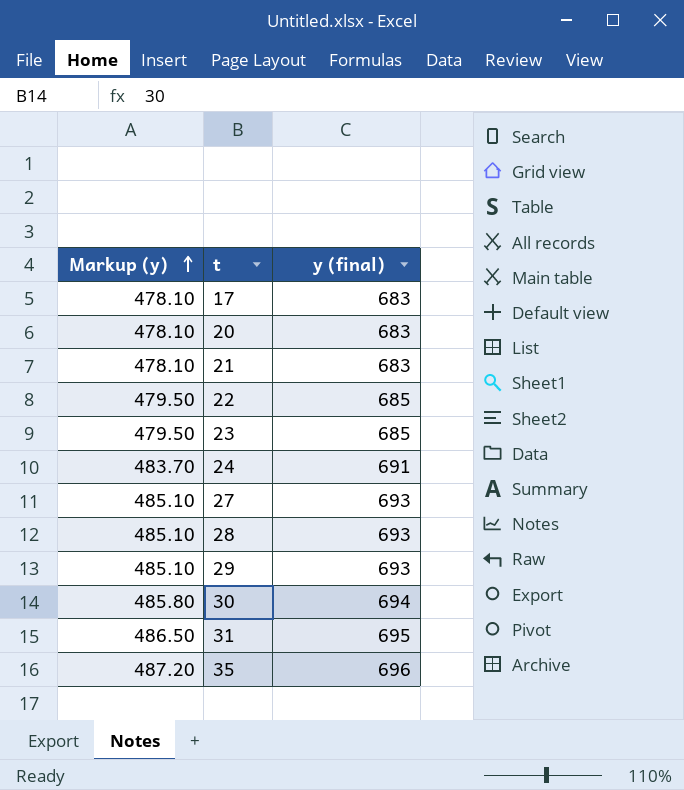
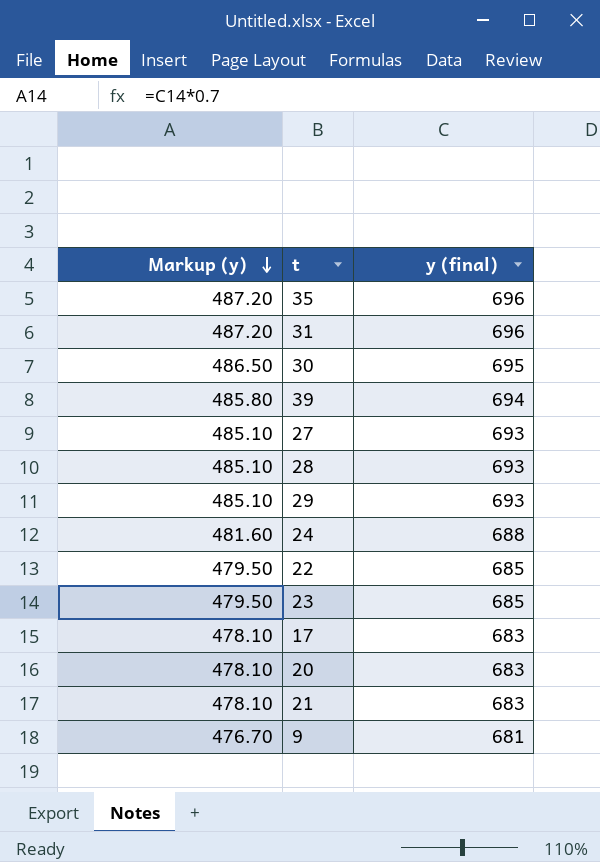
row order: Markup (y) ascending -> Markup (y) descending
31 | Markup (y): 486.50 -> 487.20
31 | y (final): 695 -> 696
30 | Markup (y): 485.80 -> 486.50
30 | y (final): 694 -> 695
row 39: none -> 485.80 | 694
24 | Markup (y): 483.70 -> 481.60
24 | y (final): 691 -> 688
row 9: none -> 476.70 | 681

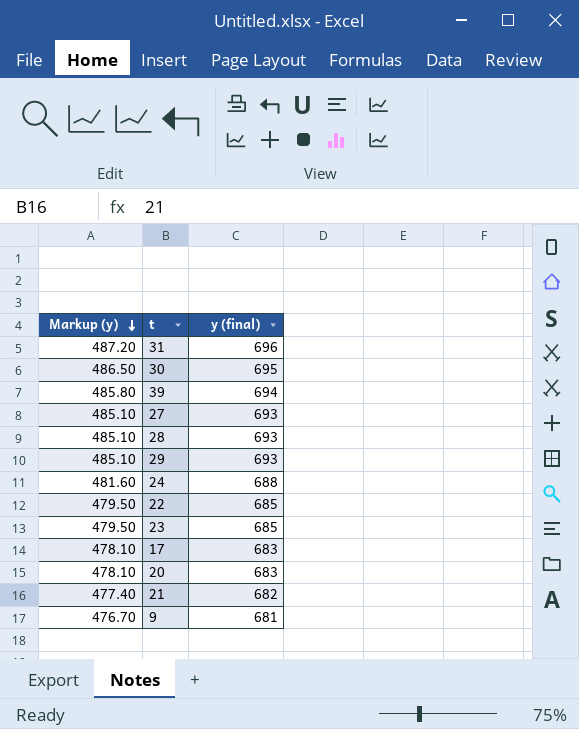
row 35: 487.20 | 696 -> none
21 | Markup (y): 478.10 -> 477.40
21 | y (final): 683 -> 682

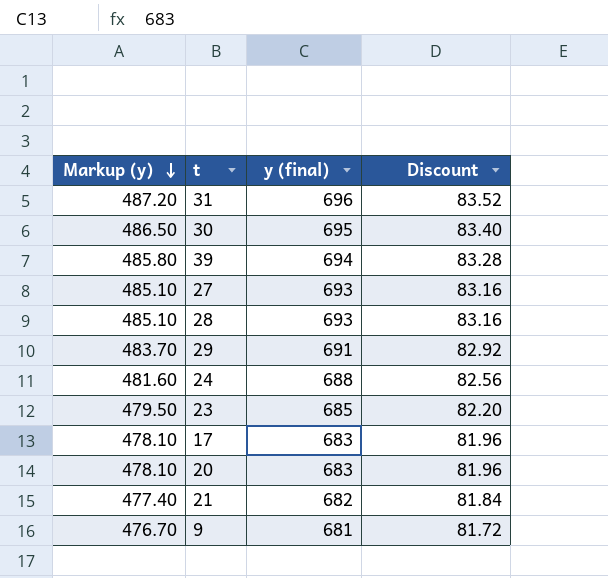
column Discount | formula: none -> [y (final)] * 0.12
row 22: 479.50 | 685 -> none
29 | Markup (y): 485.10 -> 483.70
29 | y (final): 693 -> 691

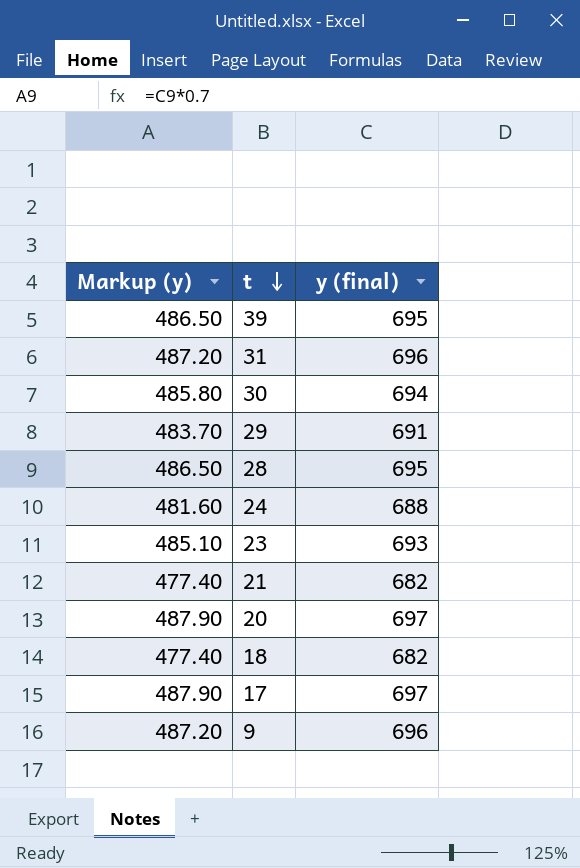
row order: Markup (y) descending -> t descending
column Discount | formula: [y (final)] * 0.12 -> none
row 27: 485.10 | 693 | 83.16 -> none
39 | Markup (y): 485.80 -> 486.50
39 | y (final): 694 -> 695
30 | Markup (y): 486.50 -> 485.80
30 | y (final): 695 -> 694
28 | Markup (y): 485.10 -> 486.50
28 | y (final): 693 -> 695
23 | Markup (y): 479.50 -> 485.10
23 | y (final): 685 -> 693
20 | Markup (y): 478.10 -> 487.90
20 | y (final): 683 -> 697
row 18: none -> 477.40 | 682
17 | Markup (y): 478.10 -> 487.90
17 | y (final): 683 -> 697
9 | Markup (y): 476.70 -> 487.20
9 | y (final): 681 -> 696

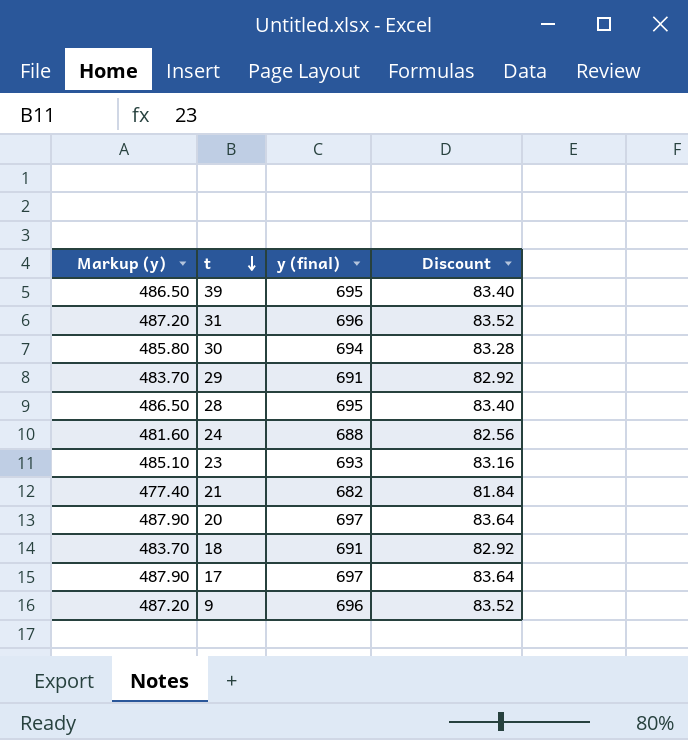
column Discount | formula: none -> [y (final)] * 0.12
18 | Markup (y): 477.40 -> 483.70
18 | y (final): 682 -> 691

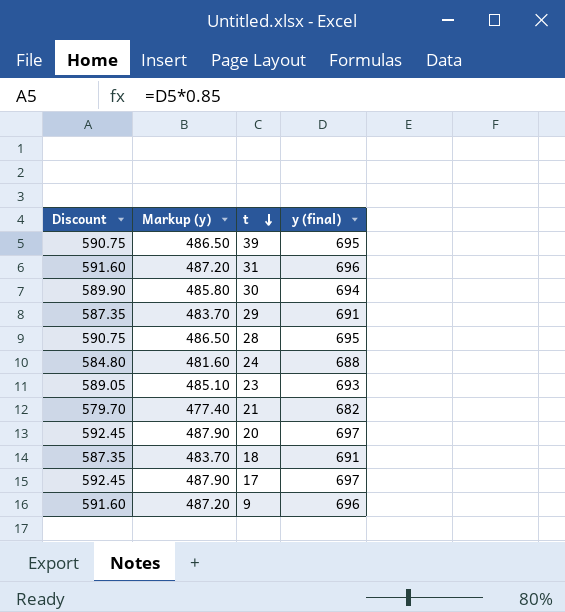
column Discount | formula: [y (final)] * 0.12 -> [y (final)] * 0.85
column Discount | position: 4 -> 1

